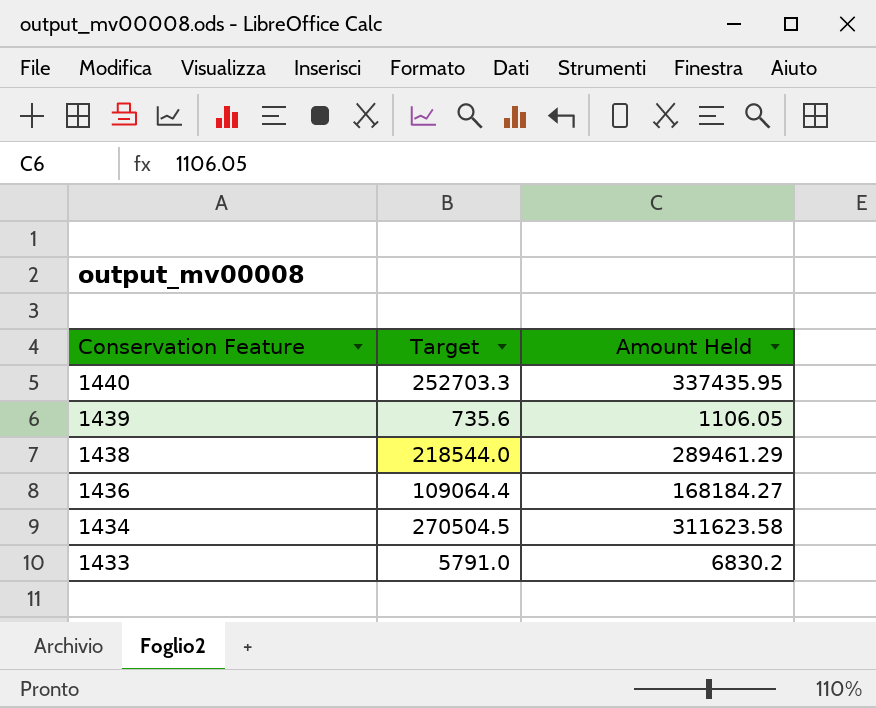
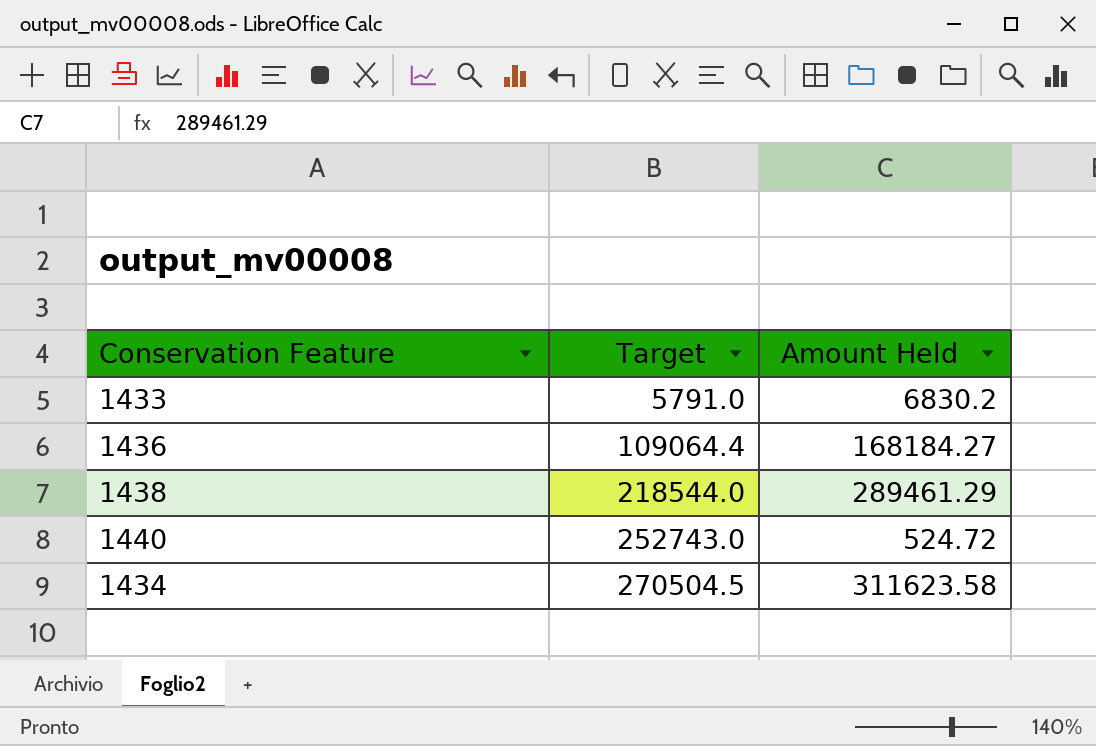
row order: Conservation Feature descending -> Target ascending
row 1439: 735.6 | 1106.05 -> none
1440 | Target: 252703.3 -> 252743.0
1440 | Amount Held: 337435.95 -> 524.72

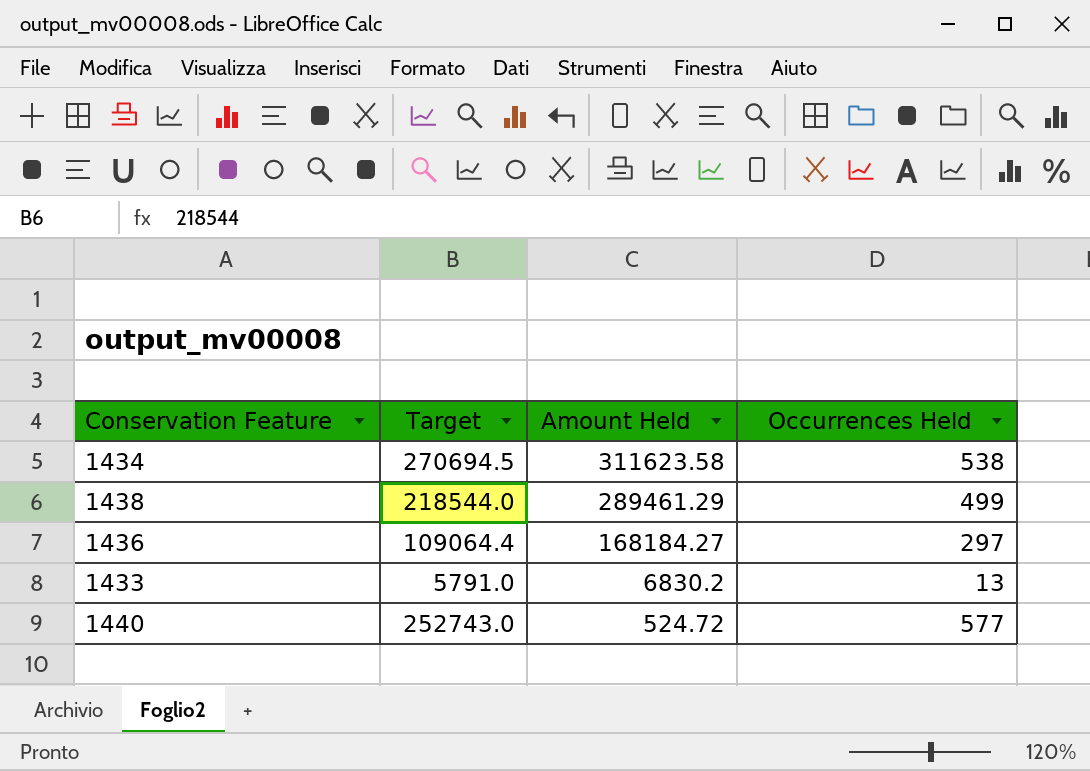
row order: Target ascending -> Amount Held descending
column Occurrences Held | position: none -> 4
1434 | Target: 270504.5 -> 270694.5

